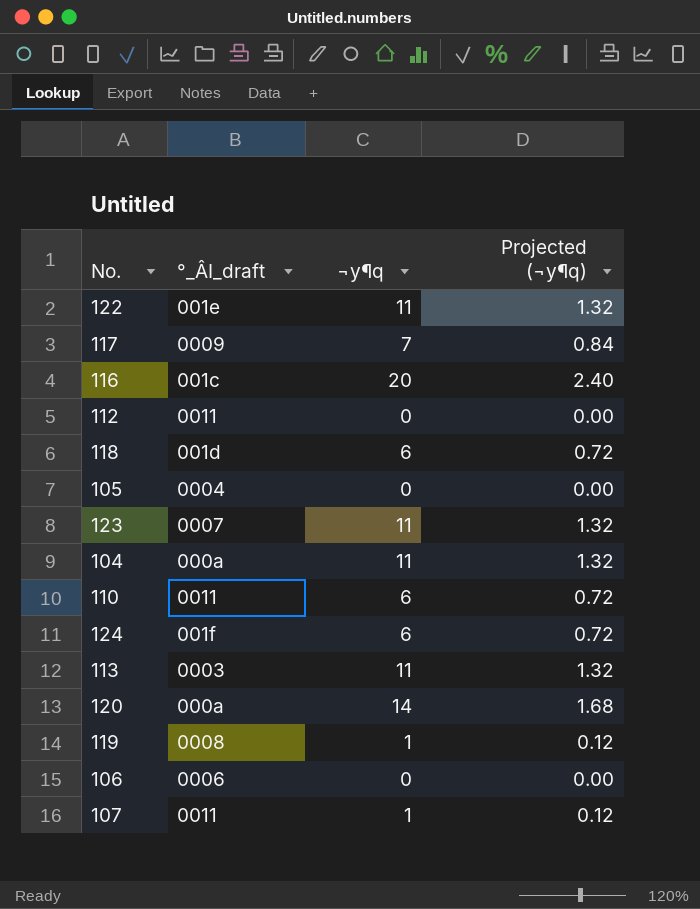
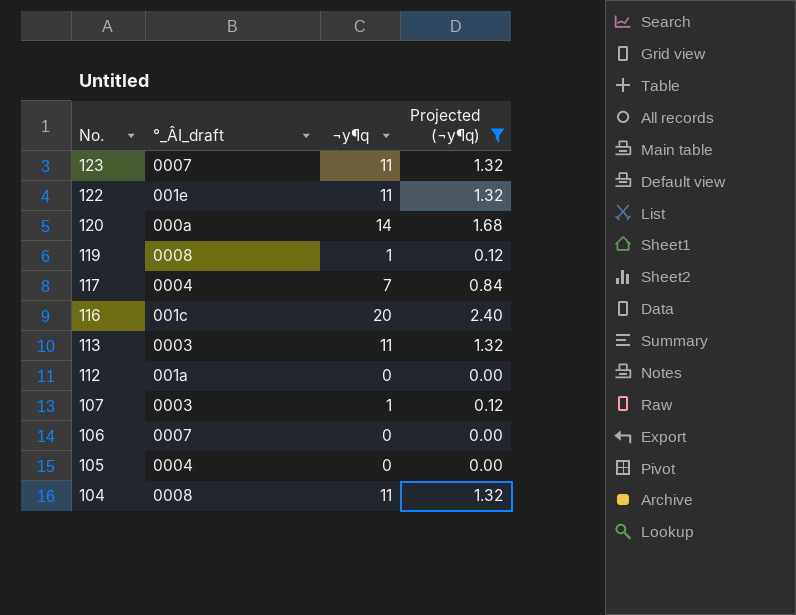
filter: none -> Projected (¬y¶q) != 0.72
row order: none -> No. descending
117 | °_ÂI_draft: 0009 -> 0004
112 | °_ÂI_draft: 0011 -> 001a
107 | °_ÂI_draft: 0011 -> 0003
106 | °_ÂI_draft: 0006 -> 0007
104 | °_ÂI_draft: 000a -> 0008

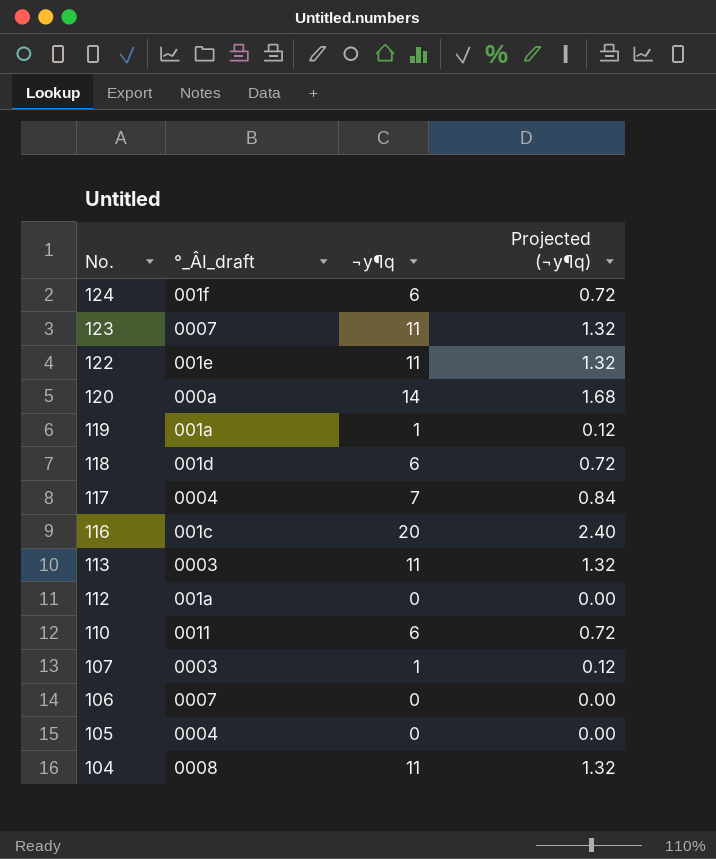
filter: Projected (¬y¶q) != 0.72 -> none
119 | °_ÂI_draft: 0008 -> 001a

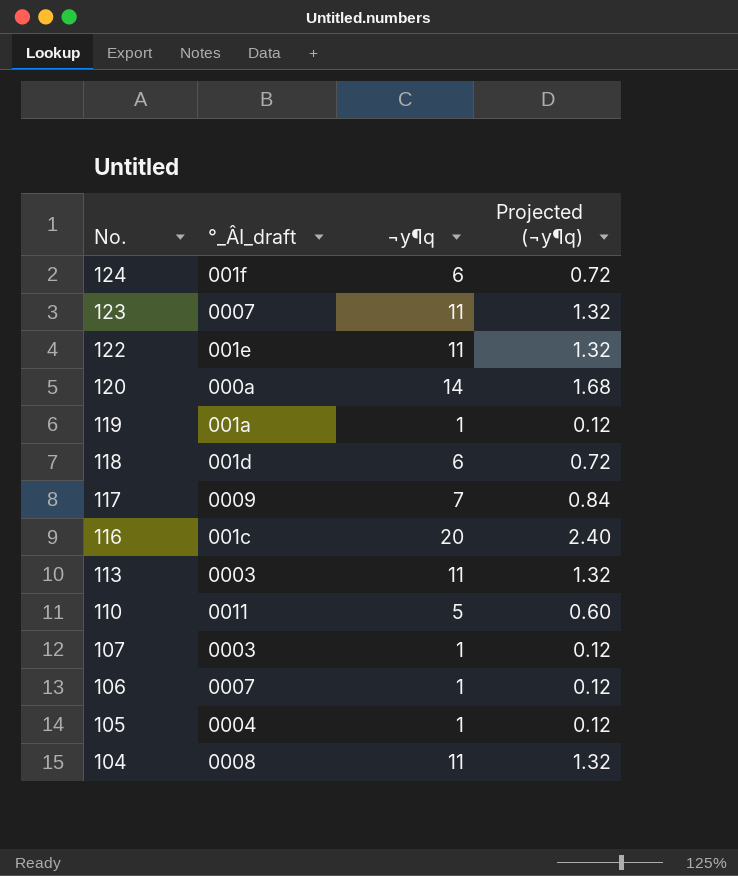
row 112: 001a | 0 | 0.00 -> none
117 | °_ÂI_draft: 0004 -> 0009
110 | ¬y¶q: 6 -> 5
110 | Projected (¬y¶q): 0.72 -> 0.60
106 | ¬y¶q: 0 -> 1
106 | Projected (¬y¶q): 0.00 -> 0.12
105 | ¬y¶q: 0 -> 1
105 | Projected (¬y¶q): 0.00 -> 0.12

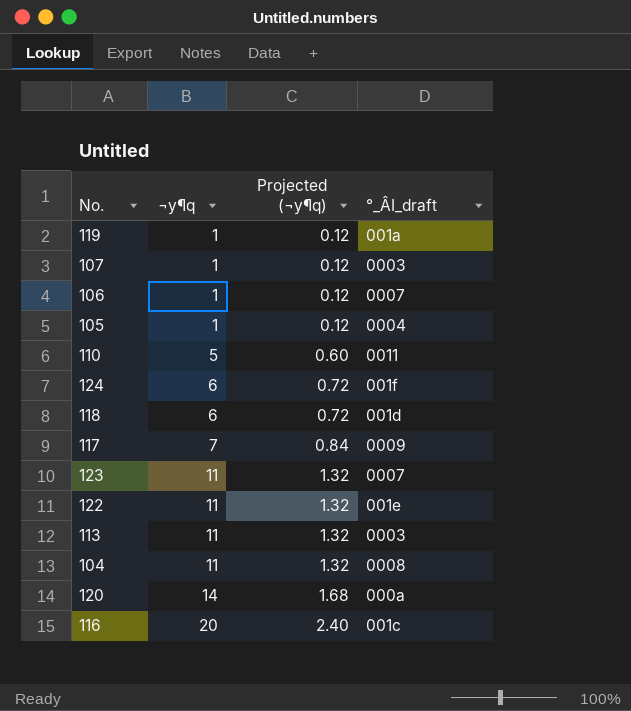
row order: No. descending -> ¬y¶q ascending
column °_ÂI_draft | position: 2 -> 4

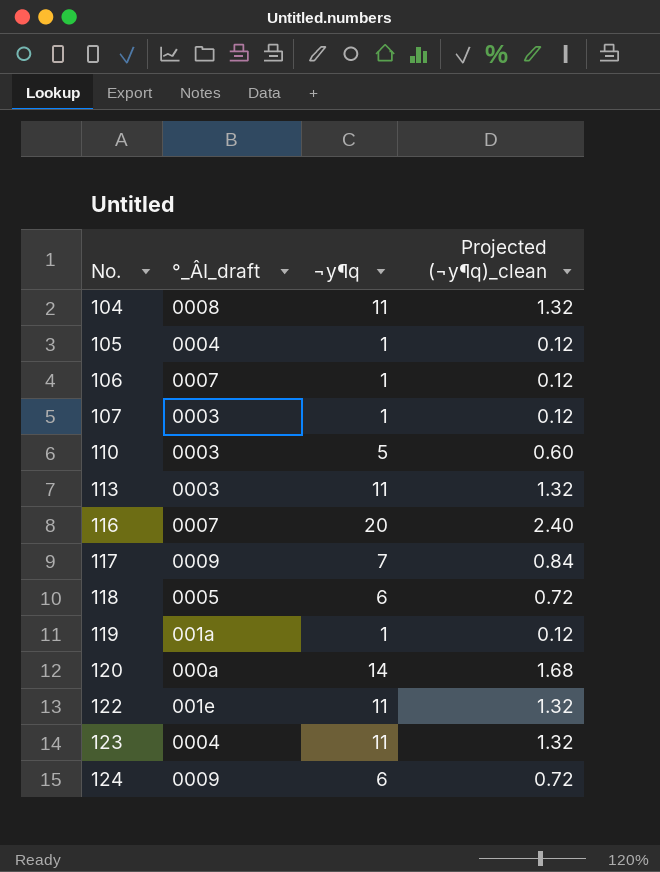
row order: ¬y¶q ascending -> No. ascending
column °_ÂI_draft | position: 4 -> 2
column name: Projected (¬y¶q) -> Projected (¬y¶q)_clean
110 | °_ÂI_draft: 0011 -> 0003
116 | °_ÂI_draft: 001c -> 0007
118 | °_ÂI_draft: 001d -> 0005
123 | °_ÂI_draft: 0007 -> 0004
124 | °_ÂI_draft: 001f -> 0009

